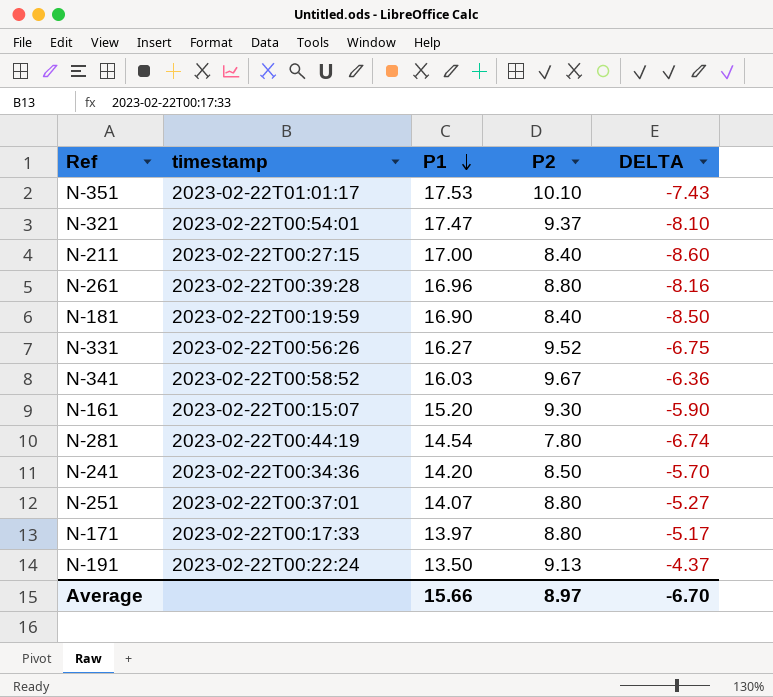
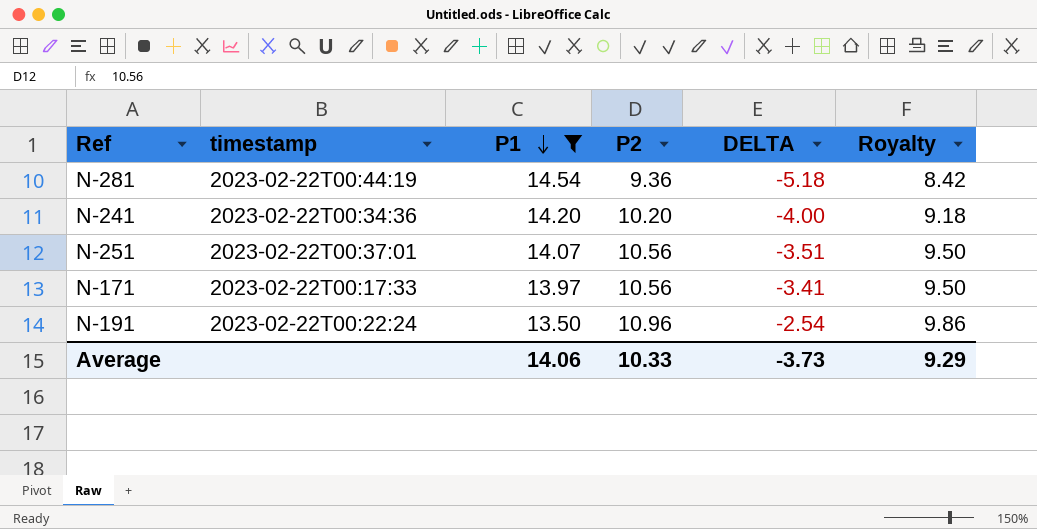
filter: none -> P1 <= 14.54
column Royalty | formula: none -> [P2] * 0.9
N-281 | P2: 7.80 -> 9.36
N-281 | DELTA: -6.74 -> -5.18
N-241 | P2: 8.50 -> 10.20
N-241 | DELTA: -5.70 -> -4.00
N-251 | P2: 8.80 -> 10.56
N-251 | DELTA: -5.27 -> -3.51
N-171 | P2: 8.80 -> 10.56
N-171 | DELTA: -5.17 -> -3.41
N-191 | P2: 9.13 -> 10.96
N-191 | DELTA: -4.37 -> -2.54
Average | P1: 15.66 -> 14.06
Average | P2: 8.97 -> 10.33
Average | DELTA: -6.70 -> -3.73

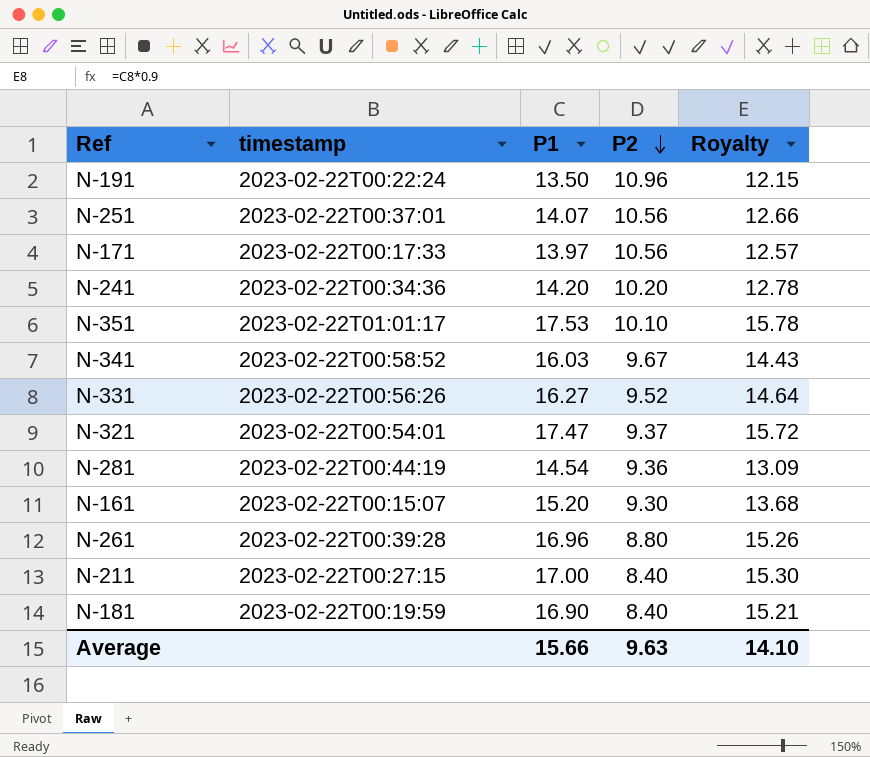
filter: P1 <= 14.54 -> none
row order: P1 descending -> P2 descending
column DELTA | formula: [P2] - [P1] -> none
column Royalty | formula: [P2] * 0.9 -> [P1] * 0.9
Average | P1: 14.06 -> 15.66
Average | P2: 10.33 -> 9.63
Average | Royalty: 9.29 -> 14.10

